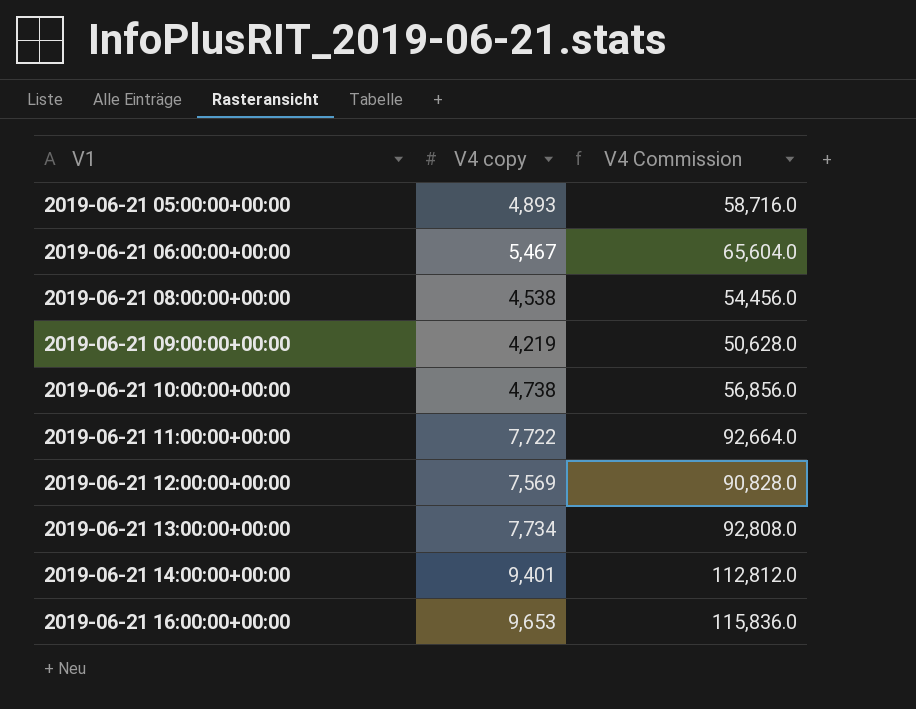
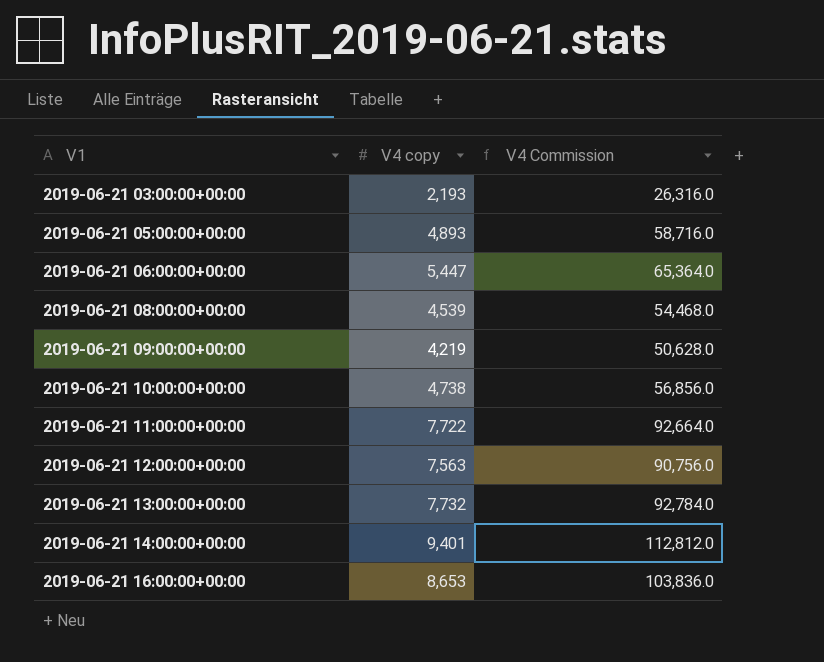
row 2019-06-21 03:00:00+00:00: none -> 2,193 | 26,316.0
2019-06-21 06:00:00+00:00 | V4 copy: 5,467 -> 5,447
2019-06-21 06:00:00+00:00 | V4 Commission: 65,604.0 -> 65,364.0
2019-06-21 08:00:00+00:00 | V4 copy: 4,538 -> 4,539
2019-06-21 08:00:00+00:00 | V4 Commission: 54,456.0 -> 54,468.0
2019-06-21 12:00:00+00:00 | V4 copy: 7,569 -> 7,563
2019-06-21 12:00:00+00:00 | V4 Commission: 90,828.0 -> 90,756.0
2019-06-21 13:00:00+00:00 | V4 copy: 7,734 -> 7,732
2019-06-21 13:00:00+00:00 | V4 Commission: 92,808.0 -> 92,784.0
2019-06-21 16:00:00+00:00 | V4 copy: 9,653 -> 8,653
2019-06-21 16:00:00+00:00 | V4 Commission: 115,836.0 -> 103,836.0

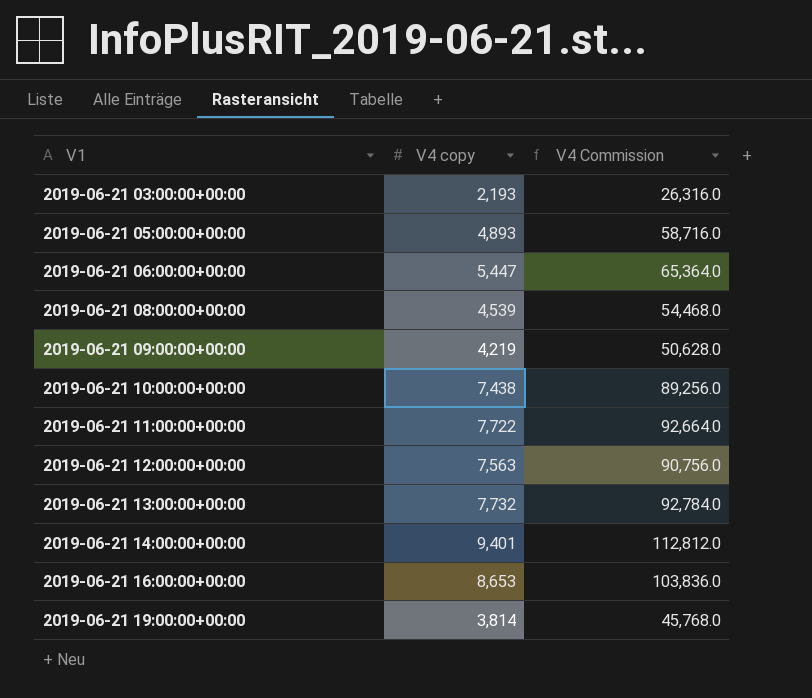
2019-06-21 10:00:00+00:00 | V4 copy: 4,738 -> 7,438
2019-06-21 10:00:00+00:00 | V4 Commission: 56,856.0 -> 89,256.0
row 2019-06-21 19:00:00+00:00: none -> 3,814 | 45,768.0

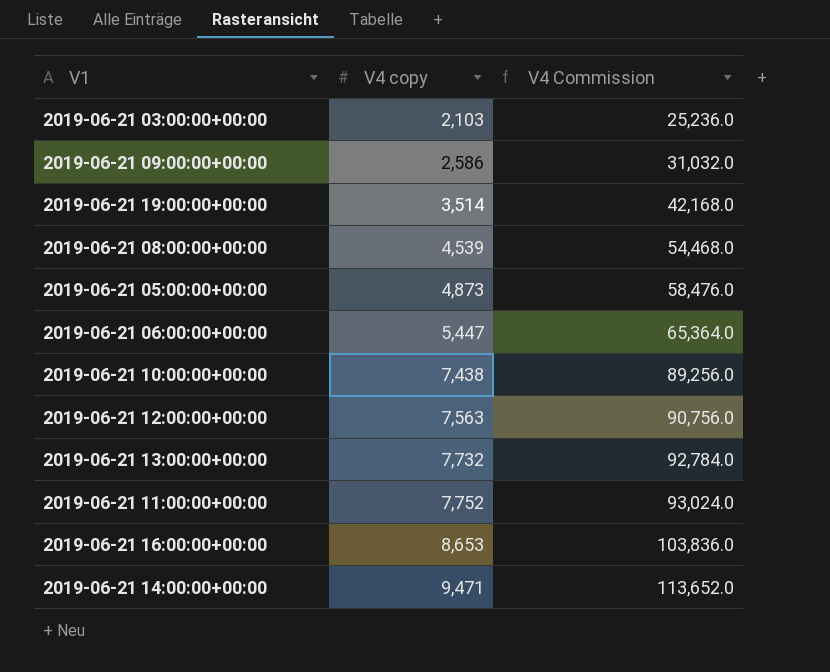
row order: V1 ascending -> V4 copy ascending
2019-06-21 03:00:00+00:00 | V4 copy: 2,193 -> 2,103
2019-06-21 03:00:00+00:00 | V4 Commission: 26,316.0 -> 25,236.0
2019-06-21 09:00:00+00:00 | V4 copy: 4,219 -> 2,586
2019-06-21 09:00:00+00:00 | V4 Commission: 50,628.0 -> 31,032.0
2019-06-21 19:00:00+00:00 | V4 copy: 3,814 -> 3,514
2019-06-21 19:00:00+00:00 | V4 Commission: 45,768.0 -> 42,168.0
2019-06-21 05:00:00+00:00 | V4 copy: 4,893 -> 4,873
2019-06-21 05:00:00+00:00 | V4 Commission: 58,716.0 -> 58,476.0
2019-06-21 11:00:00+00:00 | V4 copy: 7,722 -> 7,752
2019-06-21 11:00:00+00:00 | V4 Commission: 92,664.0 -> 93,024.0
2019-06-21 14:00:00+00:00 | V4 copy: 9,401 -> 9,471
2019-06-21 14:00:00+00:00 | V4 Commission: 112,812.0 -> 113,652.0

